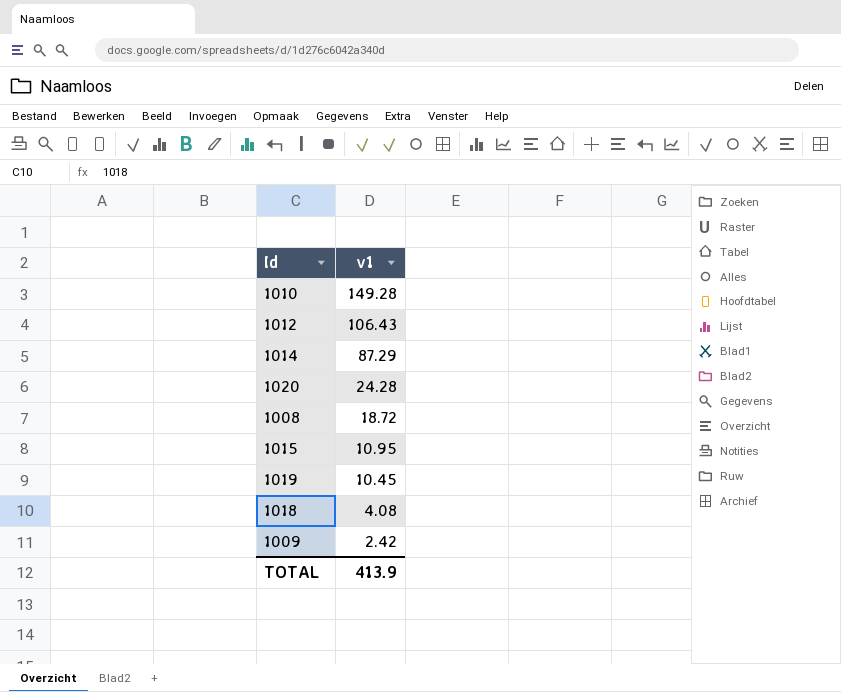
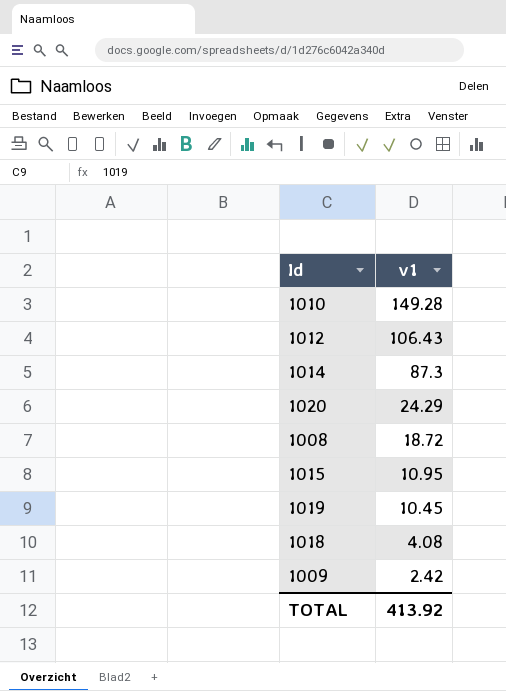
1014 | v1: 87.29 -> 87.3
1020 | v1: 24.28 -> 24.29
TOTAL | v1: 413.9 -> 413.92

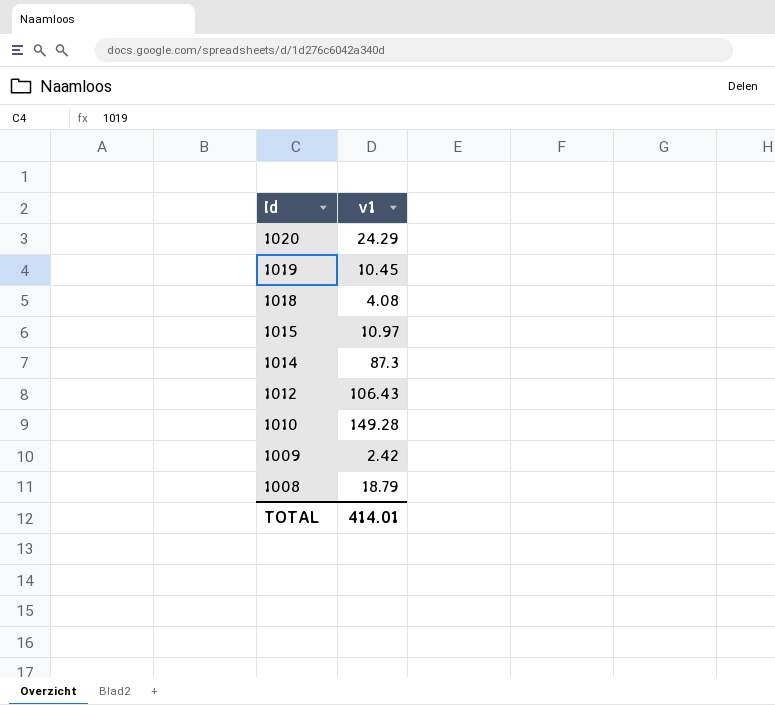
row order: v1 descending -> Id descending
1015 | v1: 10.95 -> 10.97
1008 | v1: 18.72 -> 18.79
TOTAL | v1: 413.92 -> 414.01

